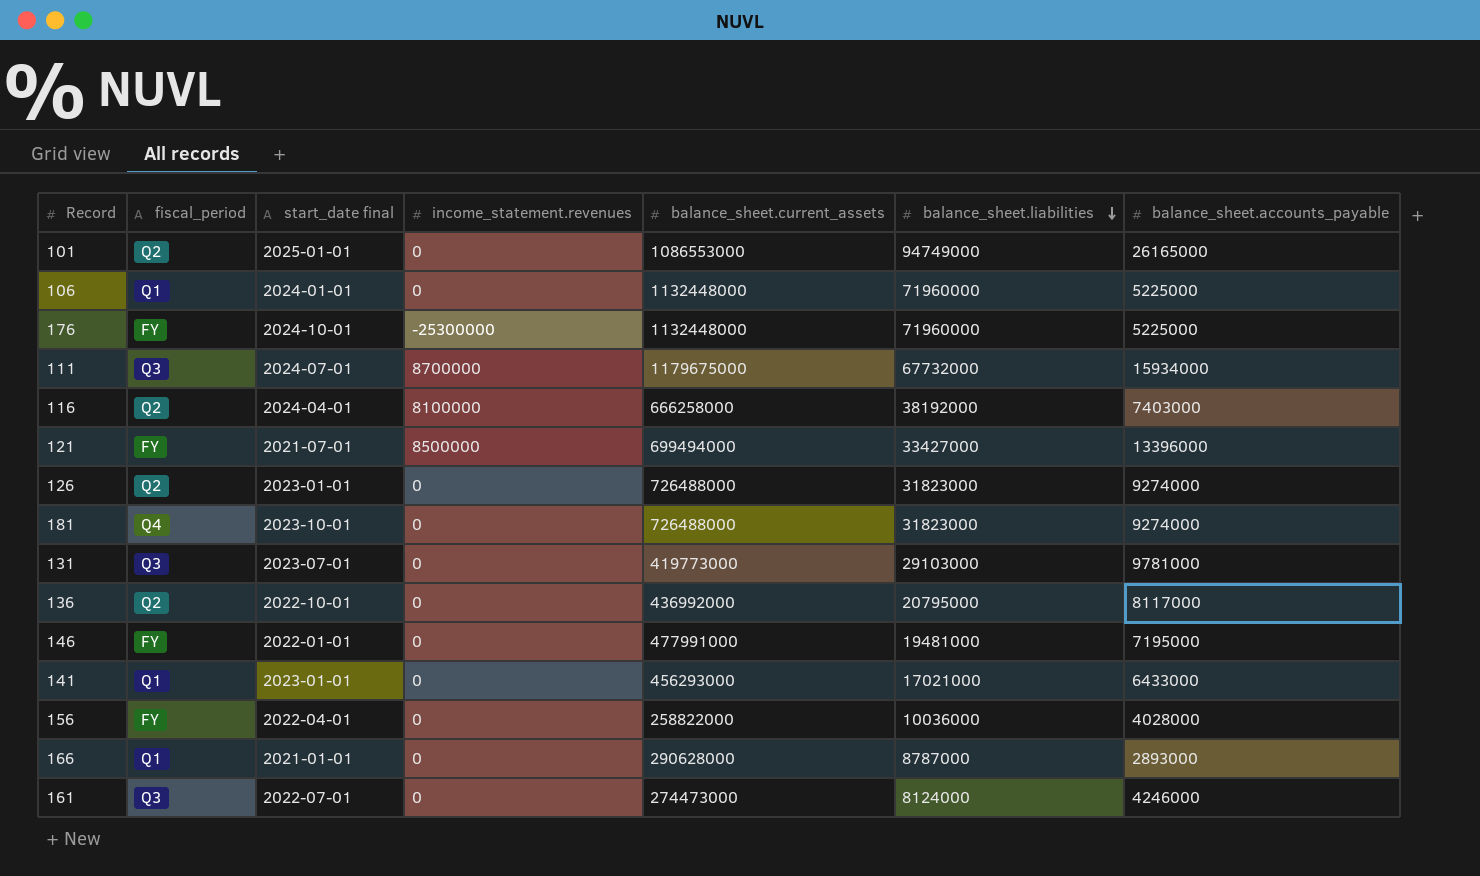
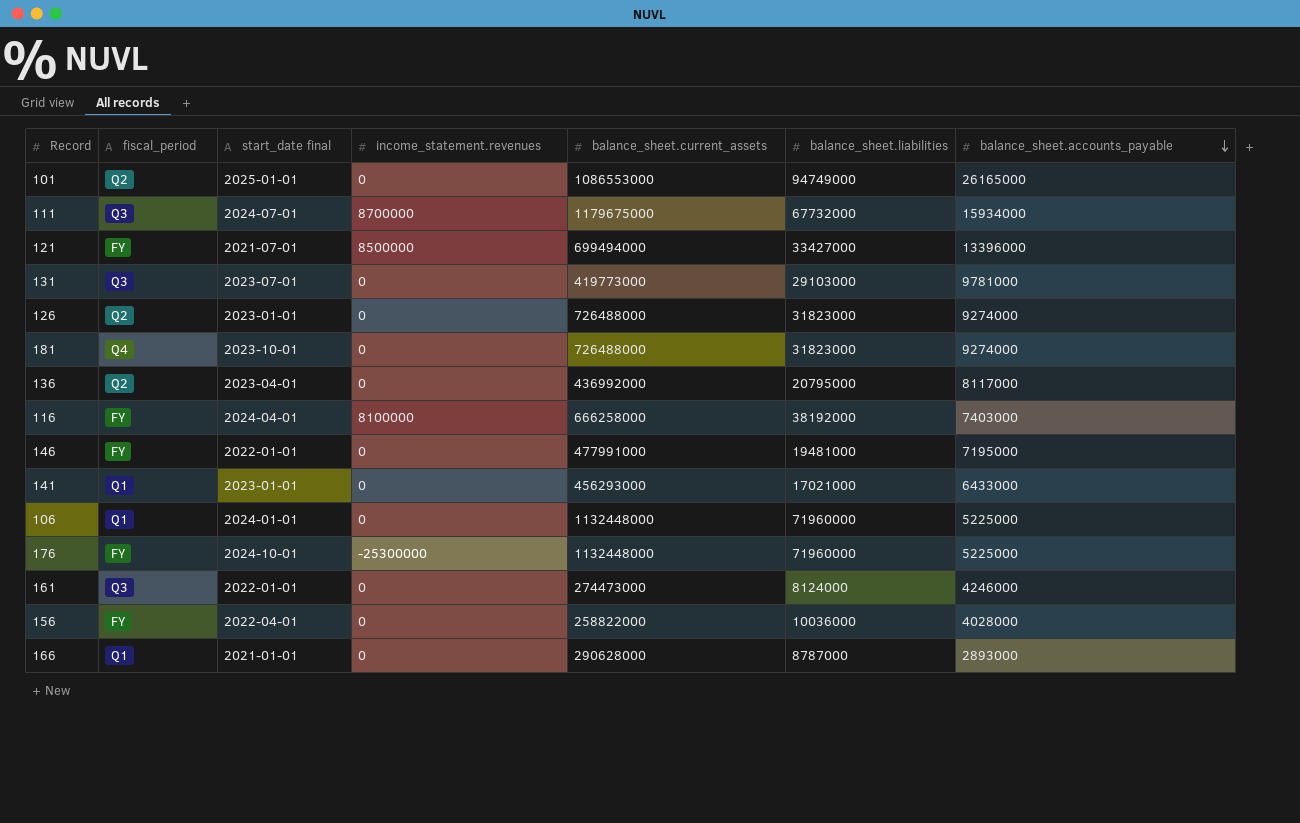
row order: balance_sheet.liabilities descending -> balance_sheet.accounts_payable descending
136 | start_date final: 2022-10-01 -> 2023-04-01
116 | fiscal_period: Q2 -> FY
161 | start_date final: 2022-07-01 -> 2022-01-01

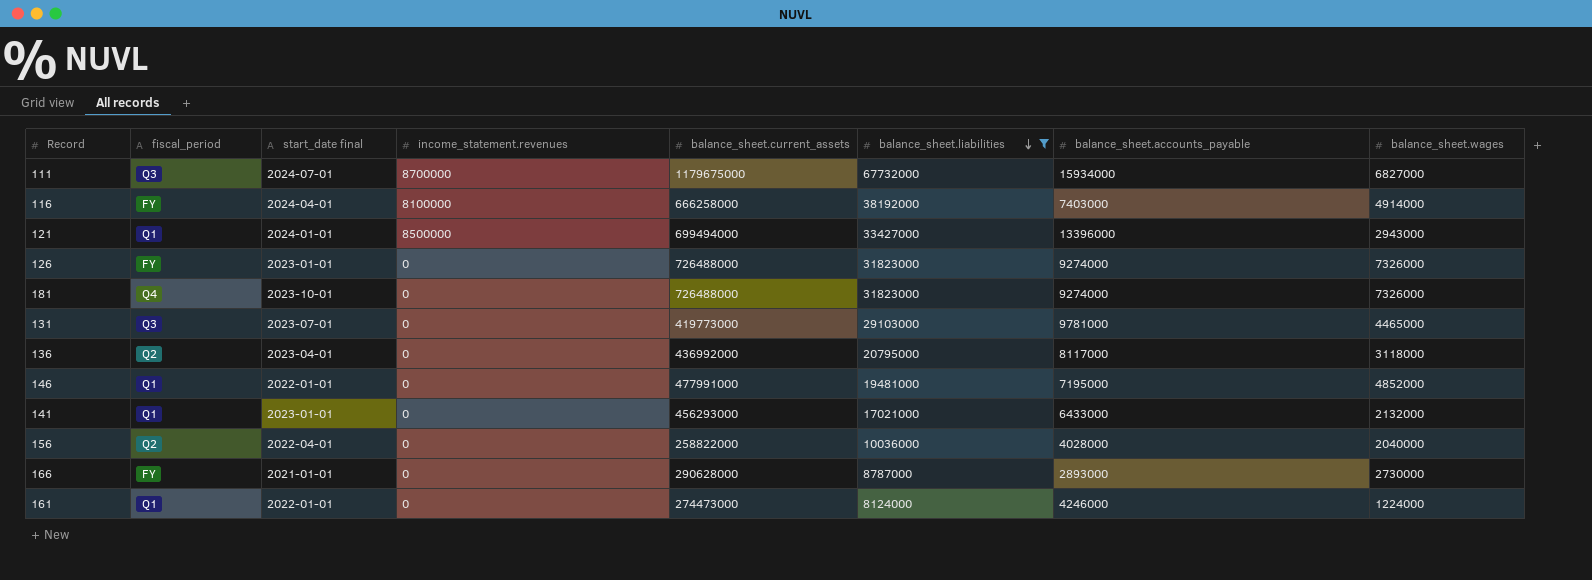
filter: none -> balance_sheet.liabilities <= 67732000
row order: balance_sheet.accounts_payable descending -> balance_sheet.liabilities descending
column balance_sheet.wages | position: none -> 8
121 | fiscal_period: FY -> Q1
121 | start_date final: 2021-07-01 -> 2024-01-01
126 | fiscal_period: Q2 -> FY
146 | fiscal_period: FY -> Q1
156 | fiscal_period: FY -> Q2
166 | fiscal_period: Q1 -> FY
161 | fiscal_period: Q3 -> Q1

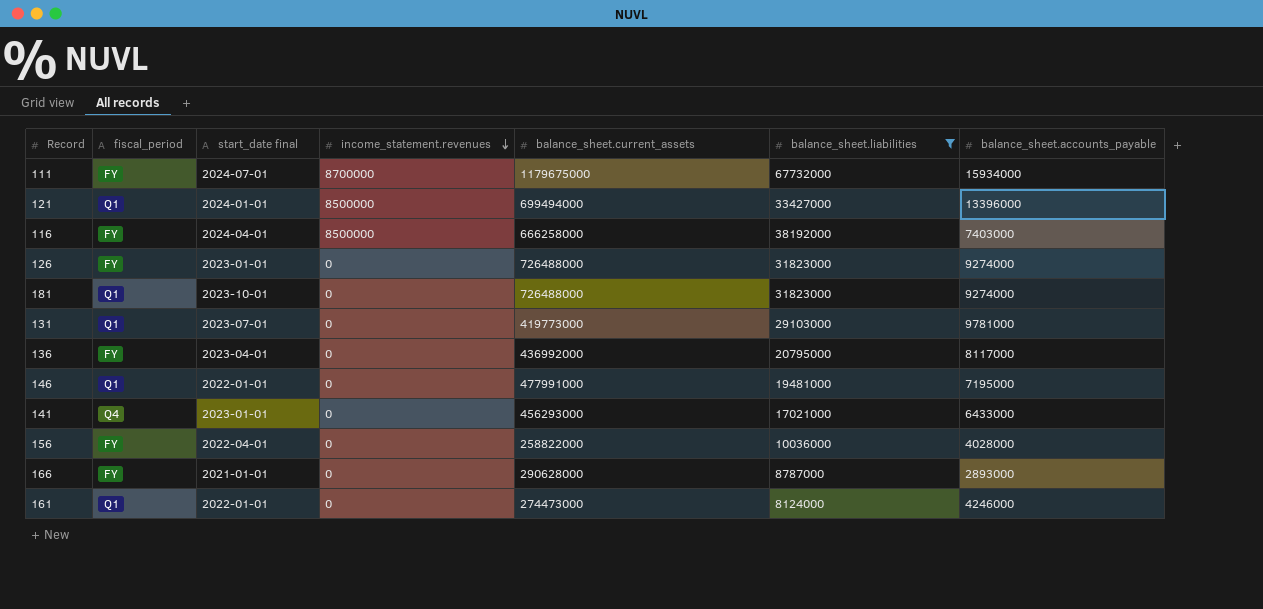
row order: balance_sheet.liabilities descending -> income_statement.revenues descending
column balance_sheet.wages | position: 8 -> none
111 | fiscal_period: Q3 -> FY
116 | income_statement.revenues: 8100000 -> 8500000
181 | fiscal_period: Q4 -> Q1
131 | fiscal_period: Q3 -> Q1
136 | fiscal_period: Q2 -> FY
141 | fiscal_period: Q1 -> Q4
156 | fiscal_period: Q2 -> FY

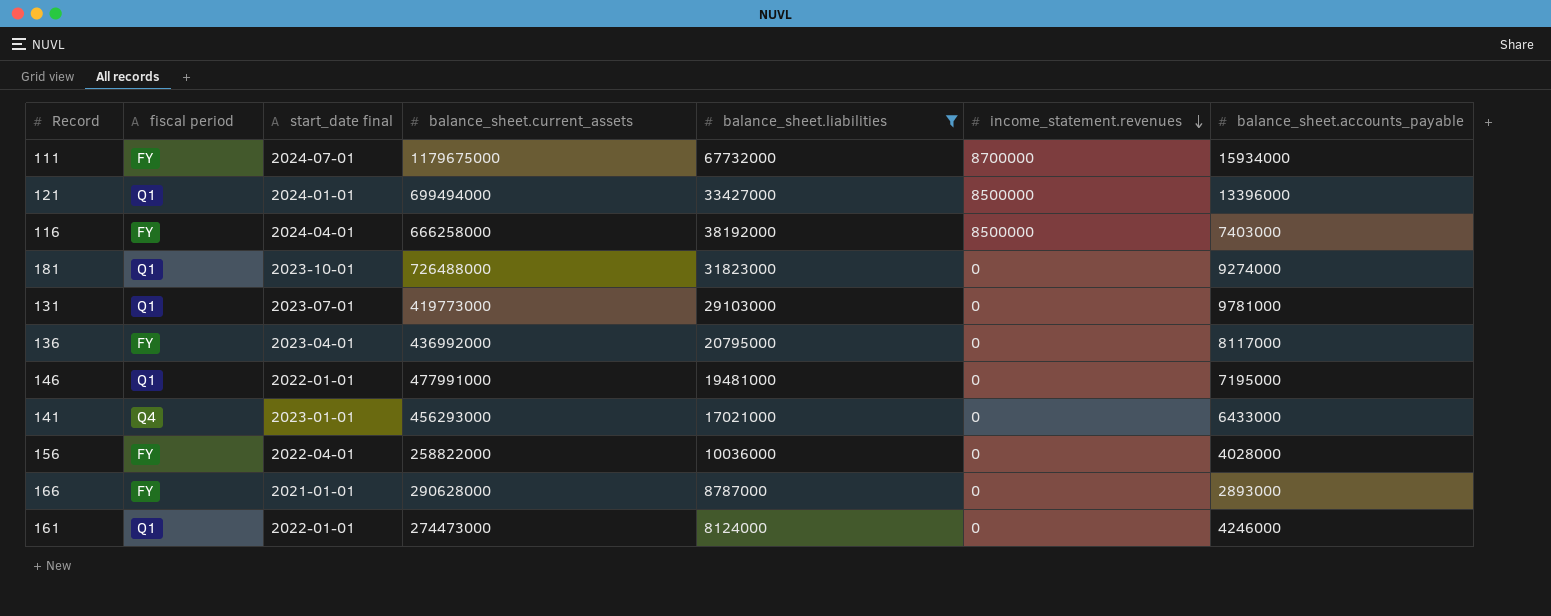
column name: fiscal_period -> fiscal period
column income_statement.revenues | position: 4 -> 6
row 126: FY | 2023-01-01 | 0 | 726488000 | 31823000 | 9274000 -> none

